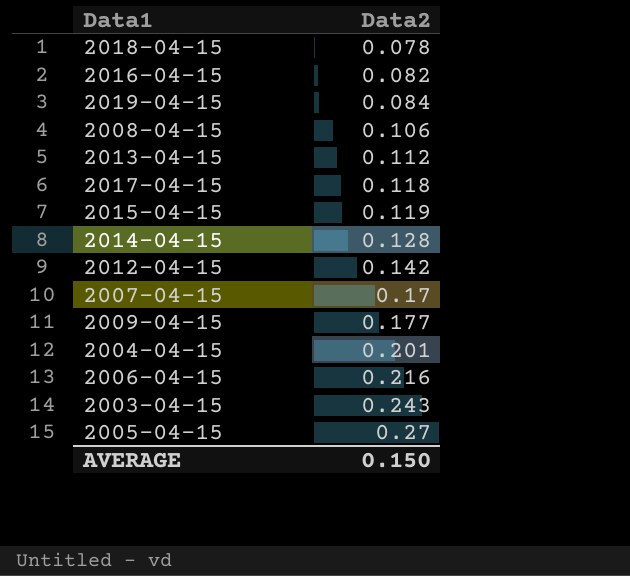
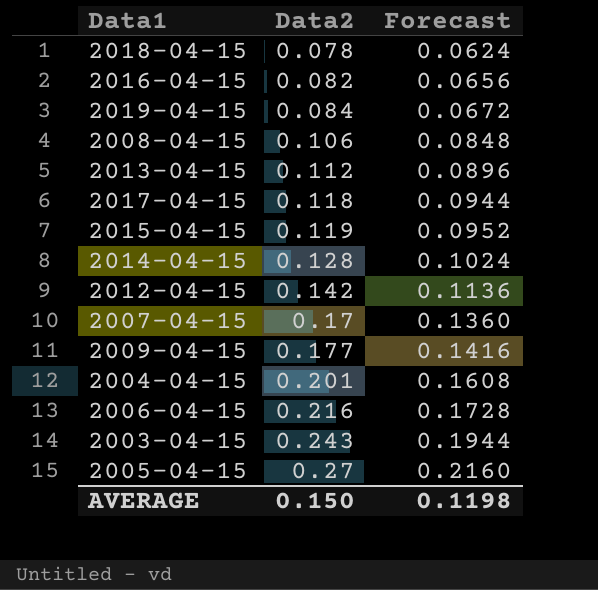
column Forecast | formula: none -> [Data2] * 0.8

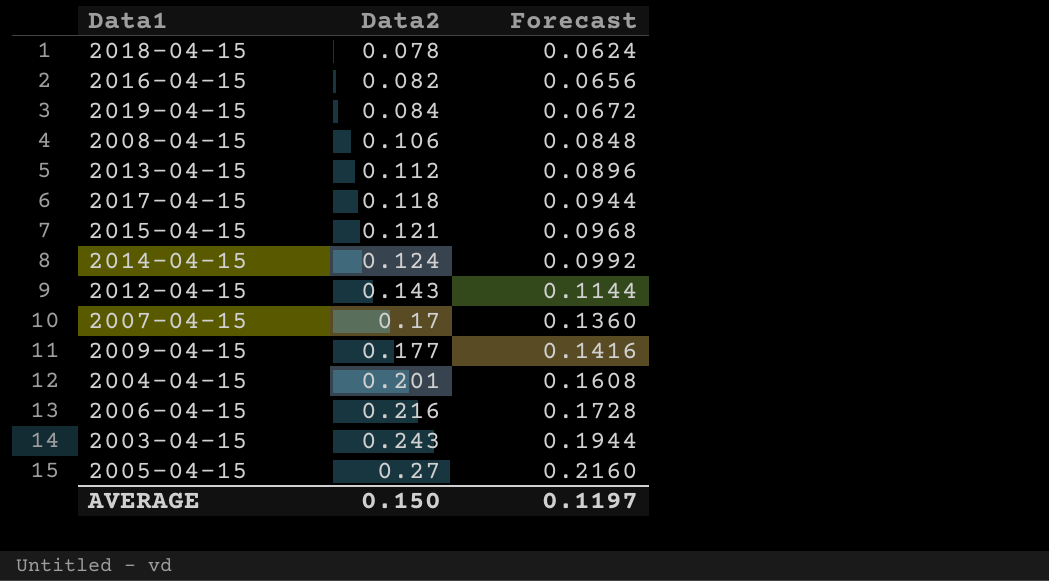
2015-04-15 | Data2: 0.119 -> 0.121
2015-04-15 | Forecast: 0.0952 -> 0.0968
2014-04-15 | Data2: 0.128 -> 0.124
2014-04-15 | Forecast: 0.1024 -> 0.0992
2012-04-15 | Data2: 0.142 -> 0.143
2012-04-15 | Forecast: 0.1136 -> 0.1144
AVERAGE | Forecast: 0.1198 -> 0.1197

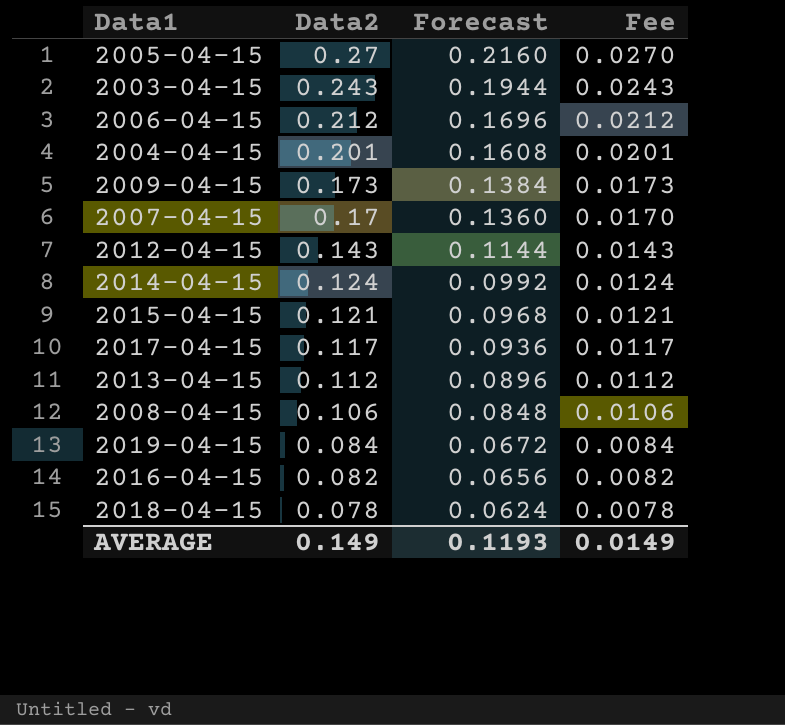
row order: Data2 ascending -> Data2 descending
column Fee | formula: none -> [Data2] * 0.1
2006-04-15 | Data2: 0.216 -> 0.212
2006-04-15 | Forecast: 0.1728 -> 0.1696
2009-04-15 | Data2: 0.177 -> 0.173
2009-04-15 | Forecast: 0.1416 -> 0.1384
2017-04-15 | Data2: 0.118 -> 0.117
2017-04-15 | Forecast: 0.0944 -> 0.0936
AVERAGE | Data2: 0.150 -> 0.149
AVERAGE | Forecast: 0.1197 -> 0.1193

